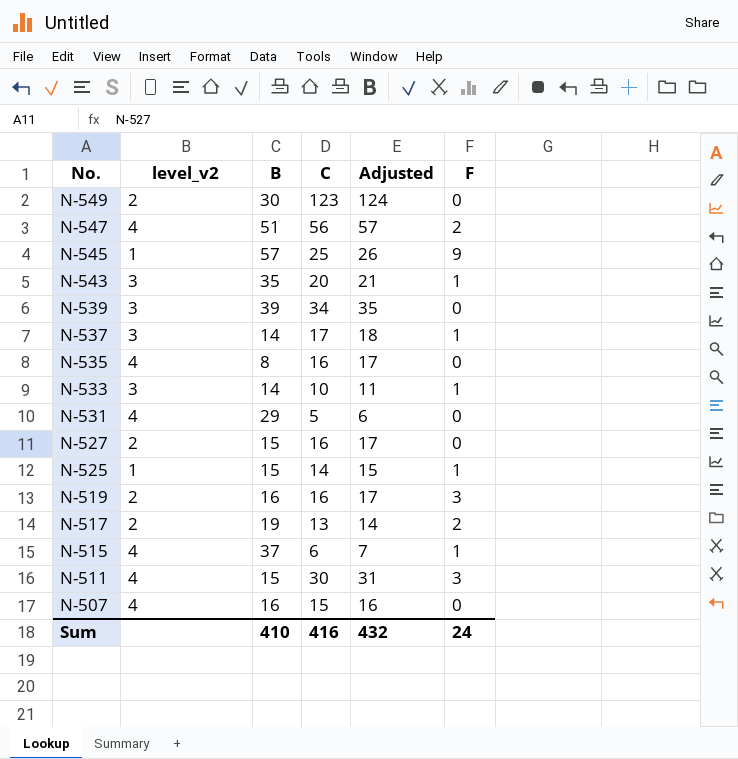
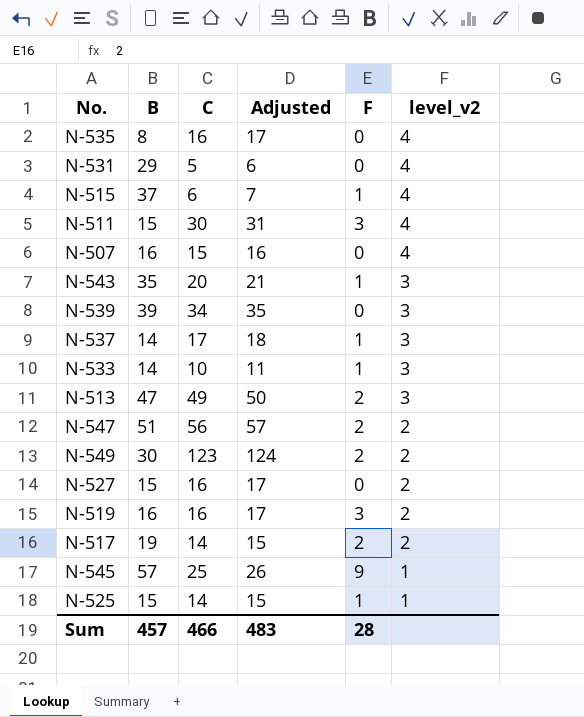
row order: No. descending -> level_v2 descending
column level_v2 | position: 2 -> 6
row N-513: none -> 47 | 49 | 50 | 2 | 3
N-547 | level_v2: 4 -> 2
N-549 | F: 0 -> 2
N-517 | C: 13 -> 14
N-517 | Adjusted: 14 -> 15
Sum | B: 410 -> 457
Sum | C: 416 -> 466
Sum | Adjusted: 432 -> 483
Sum | F: 24 -> 28

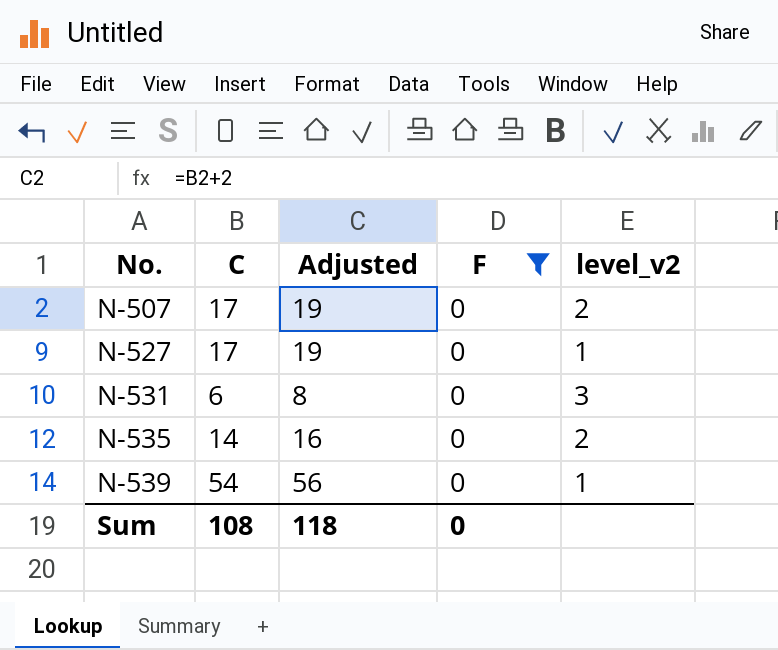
filter: none -> F = 0
row order: level_v2 descending -> No. ascending
column B | position: 2 -> none
column Adjusted | formula: [C] + 1 -> [C] + 2
N-507 | C: 15 -> 17
N-507 | level_v2: 4 -> 2
N-527 | C: 16 -> 17
N-527 | level_v2: 2 -> 1
N-531 | C: 5 -> 6
N-531 | level_v2: 4 -> 3
N-535 | C: 16 -> 14
N-535 | level_v2: 4 -> 2
N-539 | C: 34 -> 54
N-539 | level_v2: 3 -> 1
Sum | C: 466 -> 108
Sum | Adjusted: 483 -> 118
Sum | F: 28 -> 0

